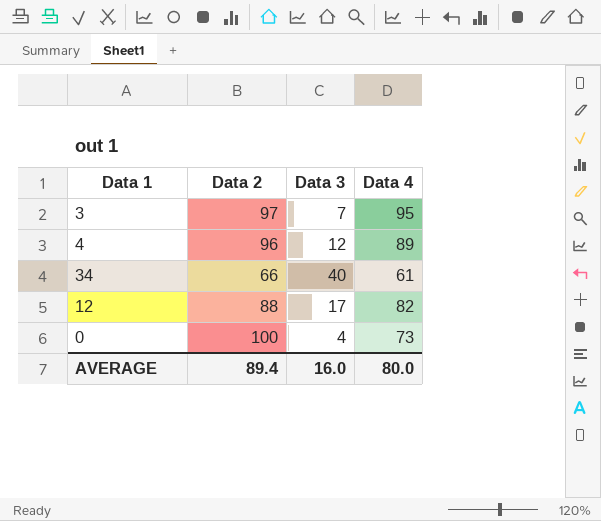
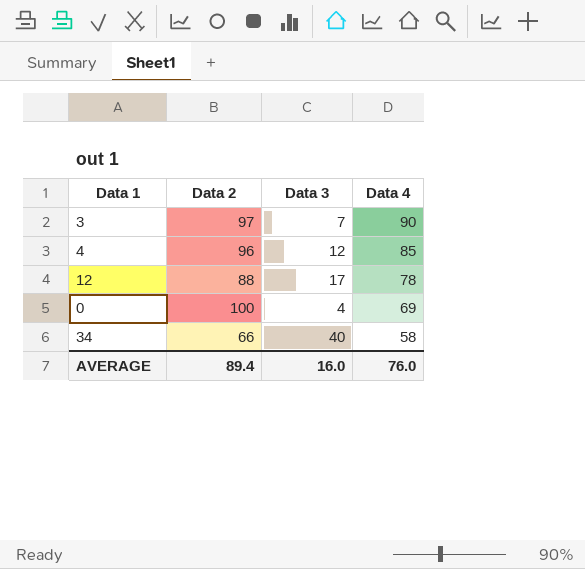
row order: none -> Data 4 descending
3 | Data 4: 95 -> 90
4 | Data 4: 89 -> 85
12 | Data 4: 82 -> 78
0 | Data 4: 73 -> 69
34 | Data 4: 61 -> 58
AVERAGE | Data 4: 80.0 -> 76.0

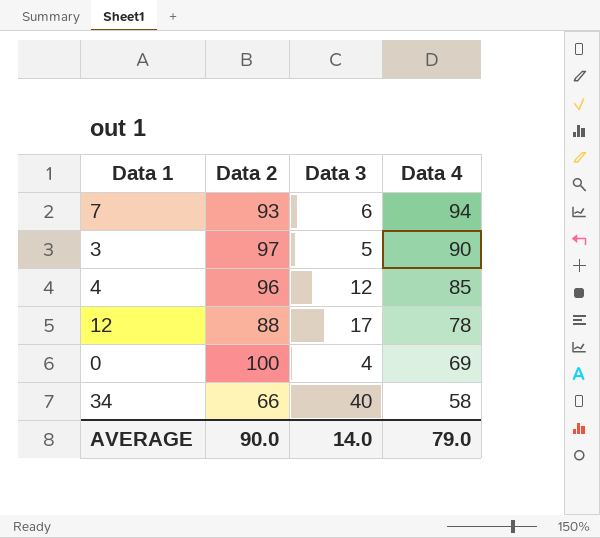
row 7: none -> 93 | 6 | 94
3 | Data 3: 7 -> 5
AVERAGE | Data 2: 89.4 -> 90.0
AVERAGE | Data 3: 16.0 -> 14.0
AVERAGE | Data 4: 76.0 -> 79.0

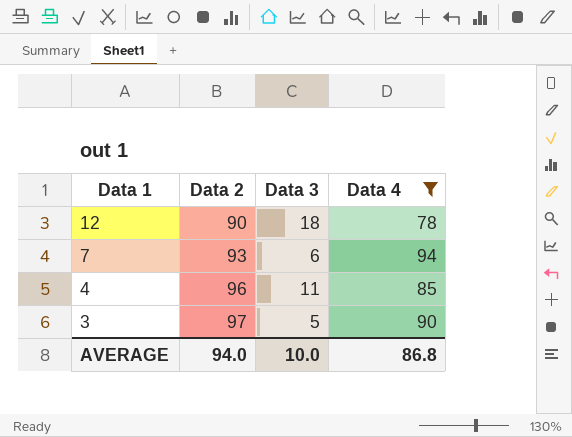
filter: none -> Data 4 >= 78
row order: Data 4 descending -> Data 1 descending
12 | Data 2: 88 -> 90
12 | Data 3: 17 -> 18
4 | Data 3: 12 -> 11
AVERAGE | Data 2: 90.0 -> 94.0
AVERAGE | Data 3: 14.0 -> 10.0
AVERAGE | Data 4: 79.0 -> 86.8

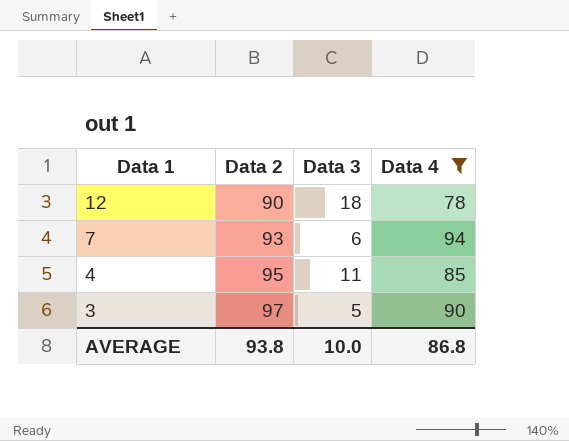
4 | Data 2: 96 -> 95
AVERAGE | Data 2: 94.0 -> 93.8

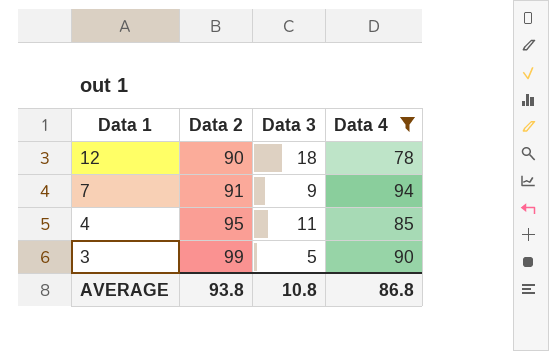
7 | Data 2: 93 -> 91
7 | Data 3: 6 -> 9
3 | Data 2: 97 -> 99
AVERAGE | Data 3: 10.0 -> 10.8

